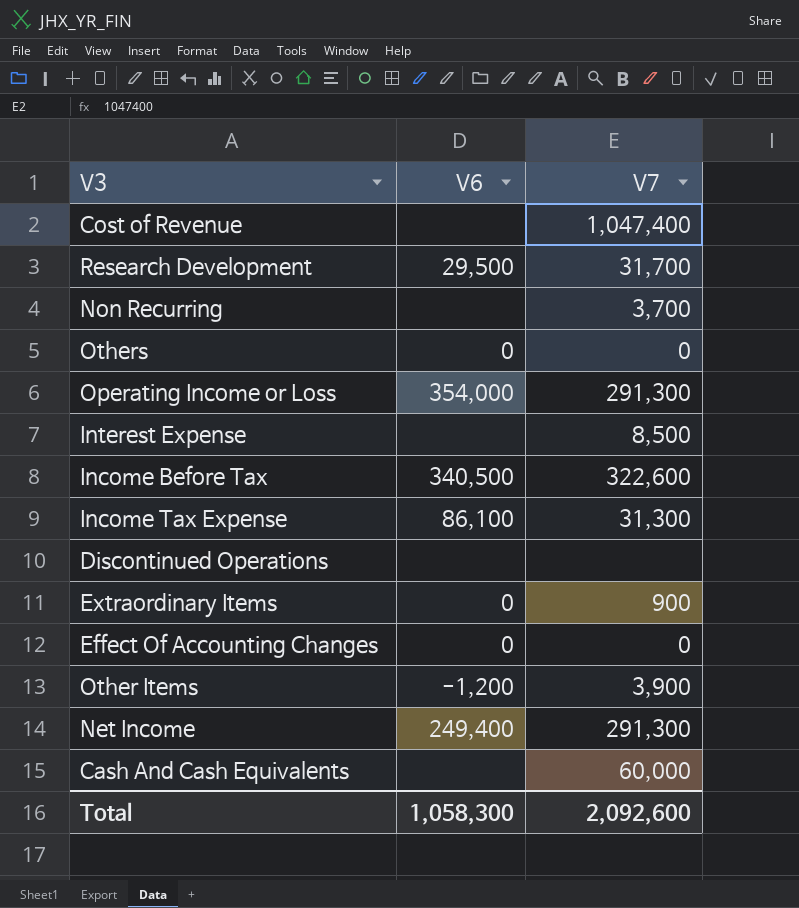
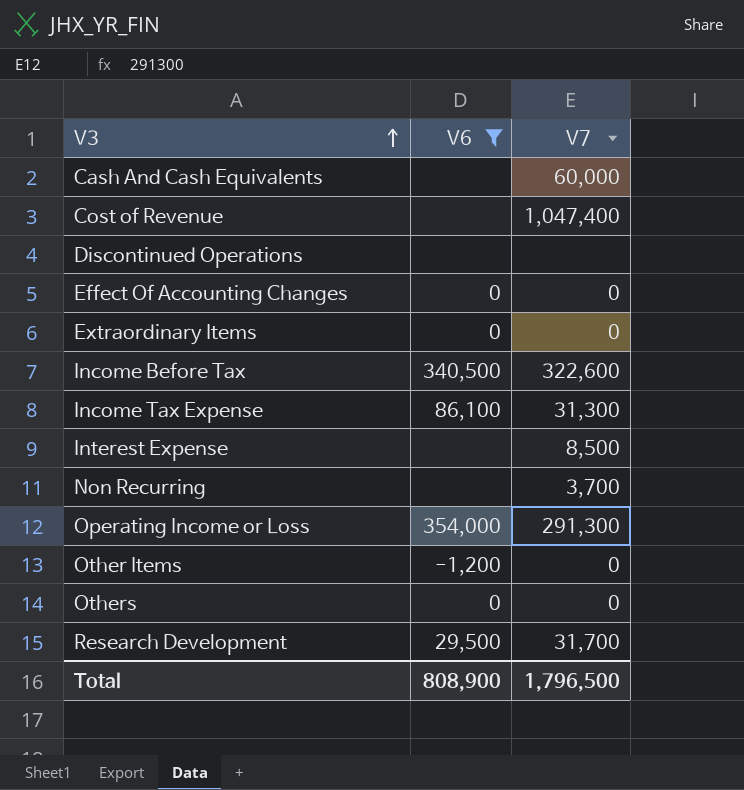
filter: none -> V6 != 249,400
row order: none -> V3 ascending
Extraordinary Items | V7: 900 -> 0
Other Items | V7: 3,900 -> 0
Total | V6: 1,058,300 -> 808,900
Total | V7: 2,092,600 -> 1,796,500

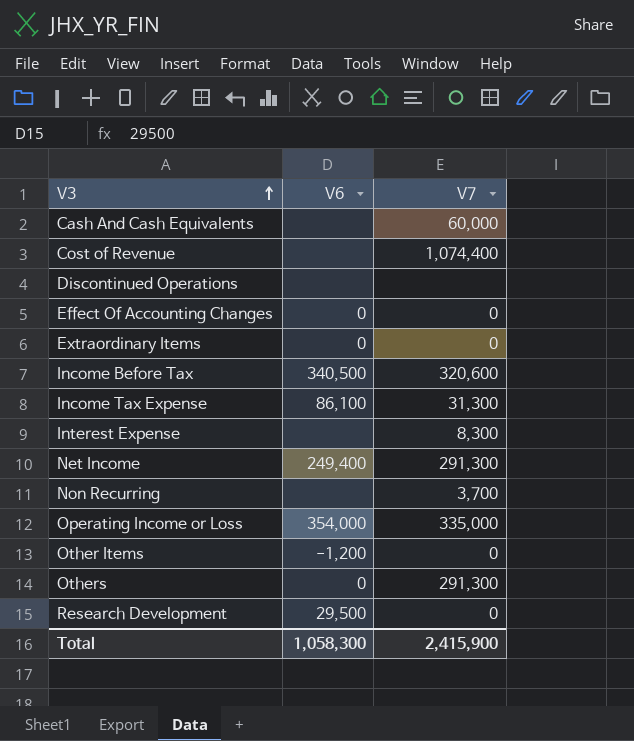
filter: V6 != 249,400 -> none
Cost of Revenue | V7: 1,047,400 -> 1,074,400
Income Before Tax | V7: 322,600 -> 320,600
Interest Expense | V7: 8,500 -> 8,300
Operating Income or Loss | V7: 291,300 -> 335,000
Others | V7: 0 -> 291,300
Research Development | V7: 31,700 -> 0
Total | V6: 808,900 -> 1,058,300
Total | V7: 1,796,500 -> 2,415,900

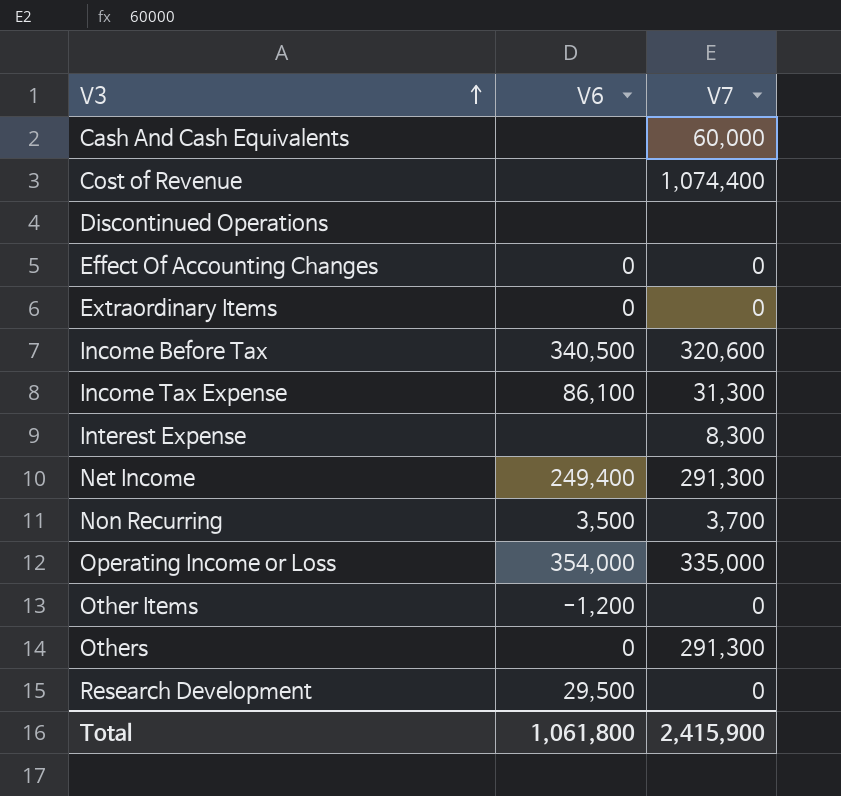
Non Recurring | V6: none -> 3,500
Total | V6: 1,058,300 -> 1,061,800

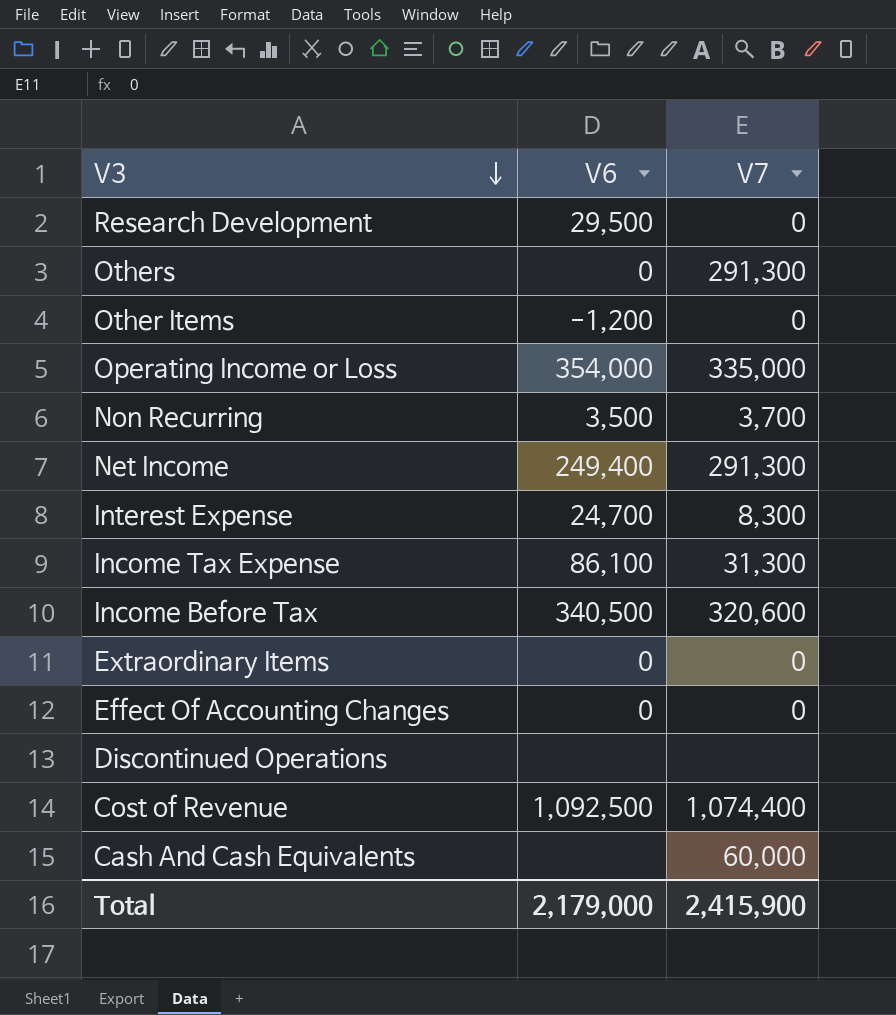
row order: V3 ascending -> V3 descending
Interest Expense | V6: none -> 24,700
Cost of Revenue | V6: none -> 1,092,500
Total | V6: 1,061,800 -> 2,179,000

